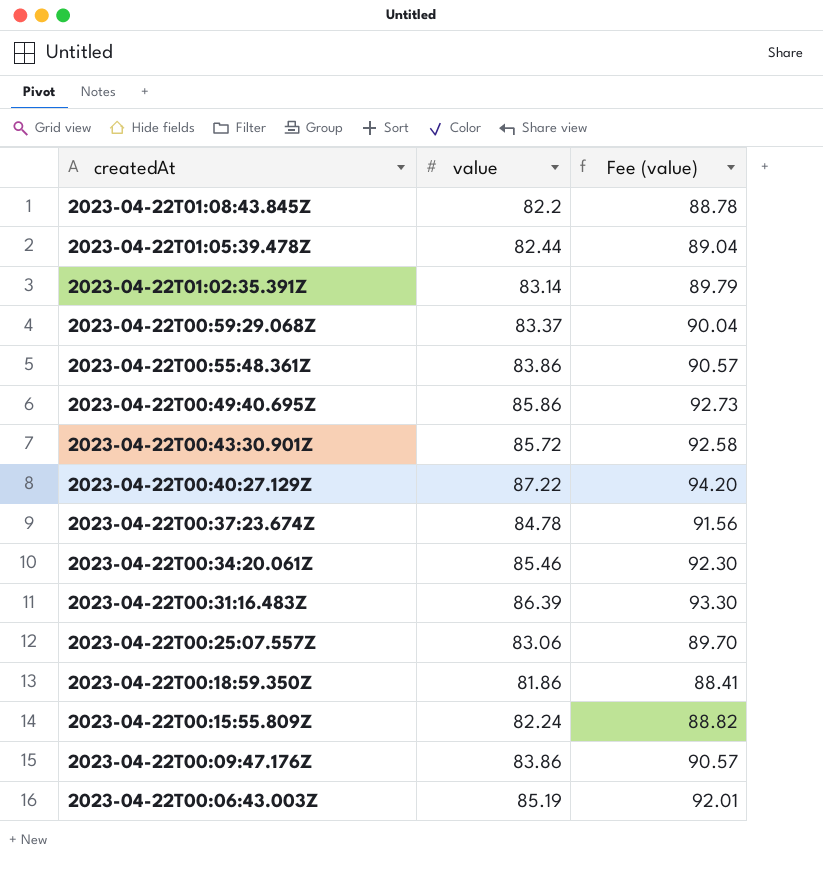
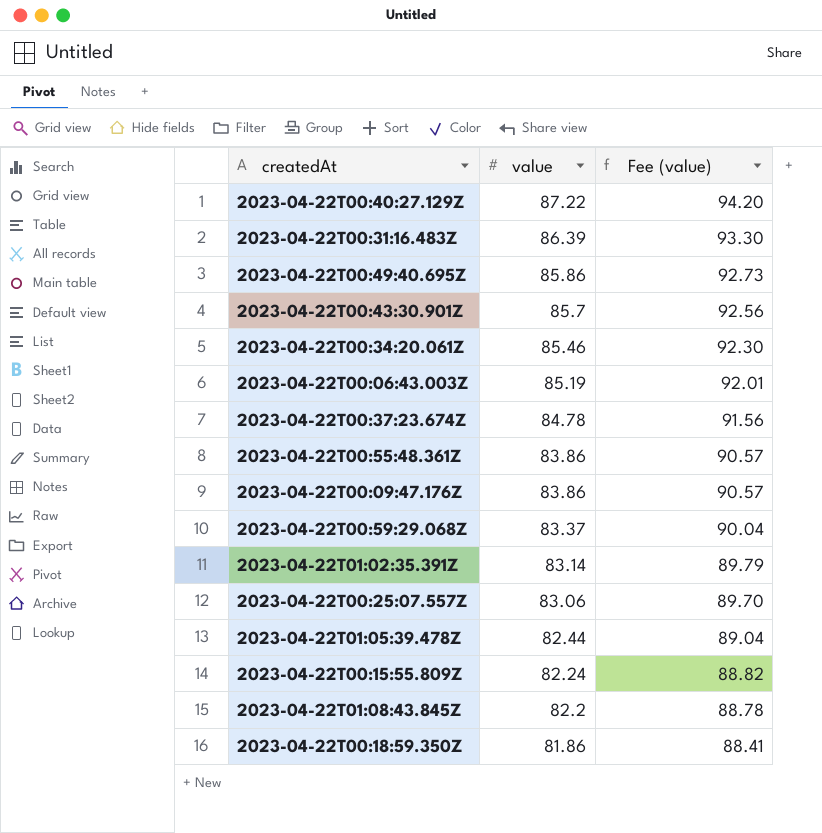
row order: createdAt descending -> value descending
2023-04-22T00:43:30.901Z | value: 85.72 -> 85.7
2023-04-22T00:43:30.901Z | Fee (value): 92.58 -> 92.56

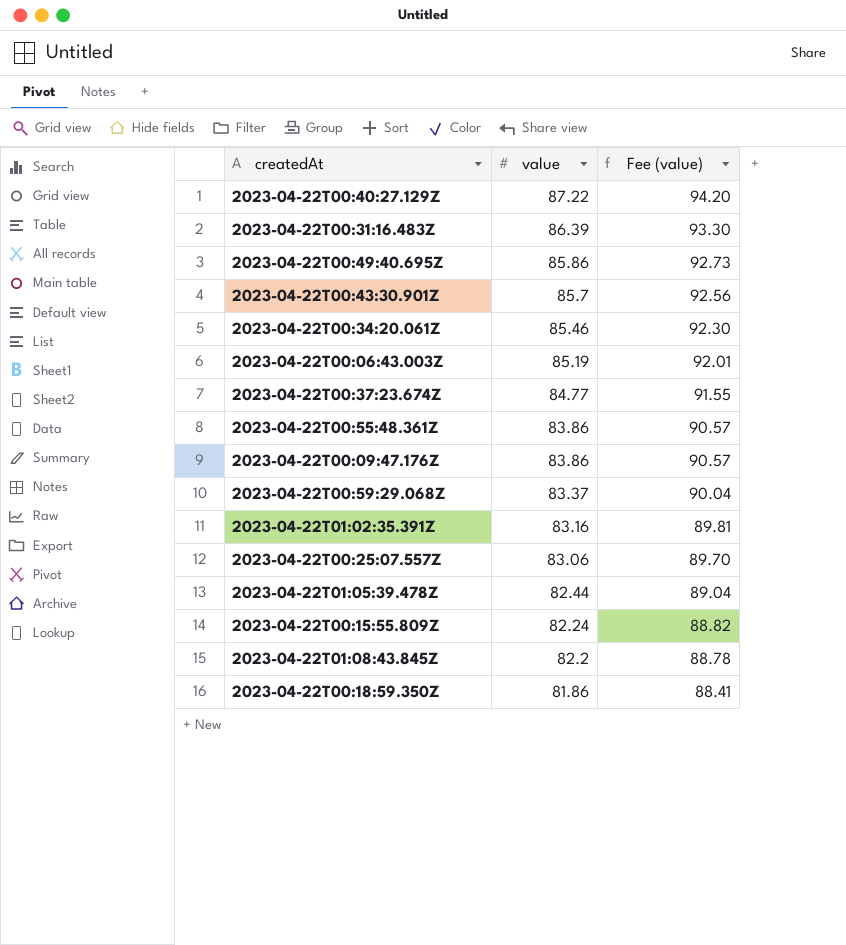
2023-04-22T00:37:23.674Z | value: 84.78 -> 84.77
2023-04-22T00:37:23.674Z | Fee (value): 91.56 -> 91.55
2023-04-22T01:02:35.391Z | value: 83.14 -> 83.16
2023-04-22T01:02:35.391Z | Fee (value): 89.79 -> 89.81

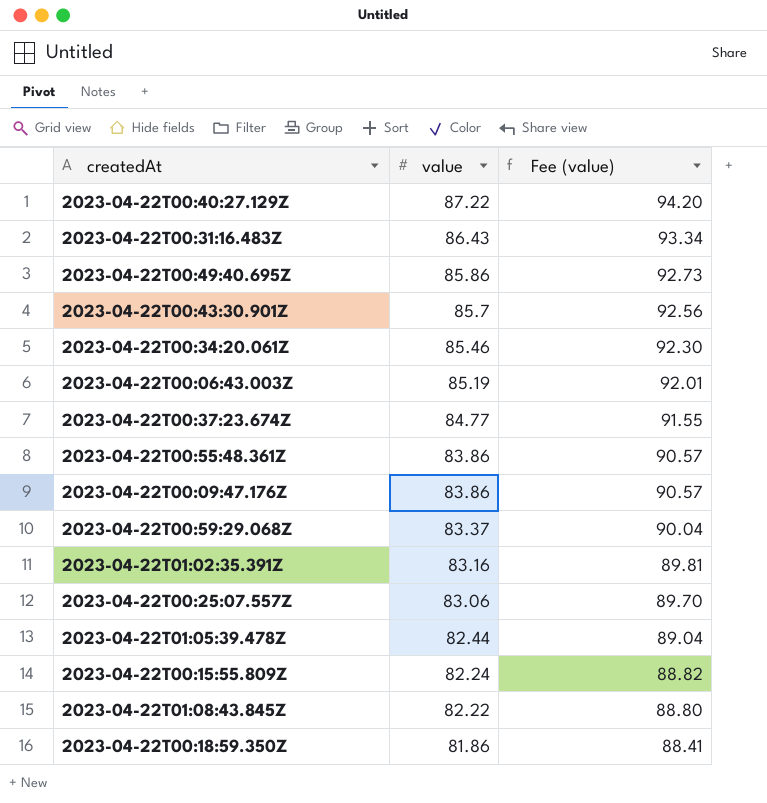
2023-04-22T00:31:16.483Z | value: 86.39 -> 86.43
2023-04-22T00:31:16.483Z | Fee (value): 93.30 -> 93.34
2023-04-22T01:08:43.845Z | value: 82.2 -> 82.22
2023-04-22T01:08:43.845Z | Fee (value): 88.78 -> 88.80

